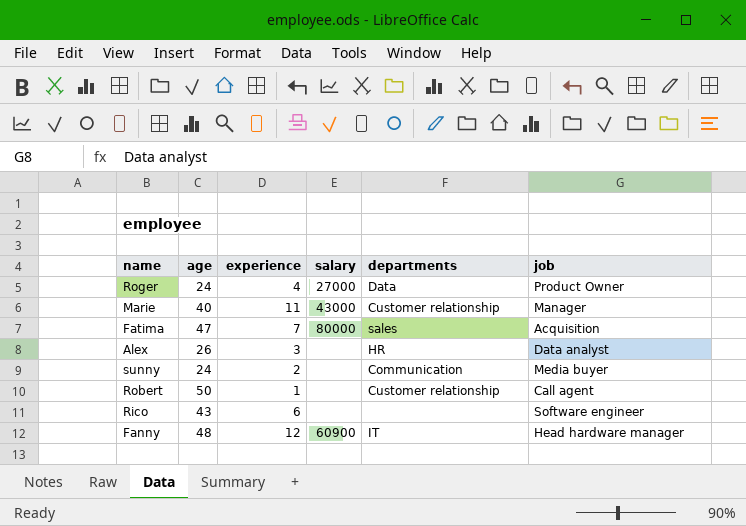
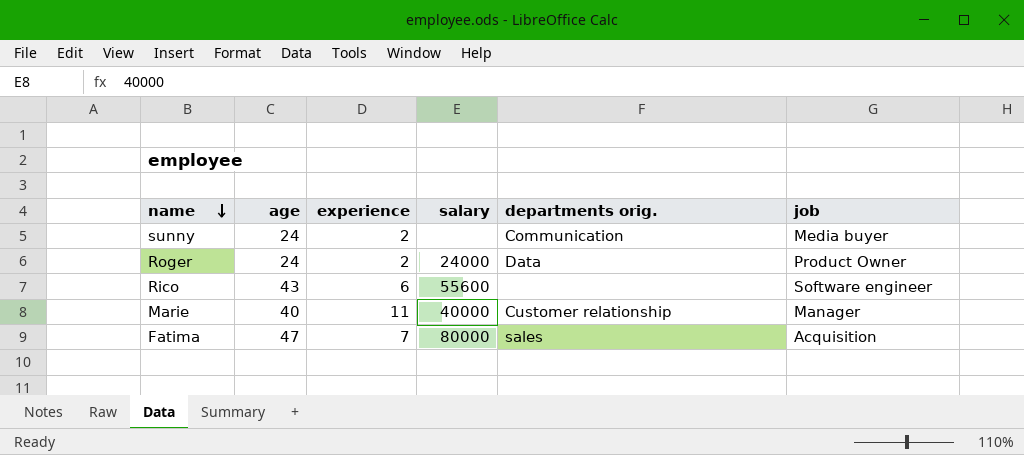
row order: none -> name descending
column name: departments -> departments orig.
row Alex: 26 | 3 | none | HR | Data analyst -> none
row Robert: 50 | 1 | none | Customer relationship | Call agent -> none
row Fanny: 48 | 12 | 60900 | IT | Head hardware manager -> none
Roger | experience: 4 -> 2
Roger | salary: 27000 -> 24000
Rico | salary: none -> 55600
Marie | salary: 43000 -> 40000

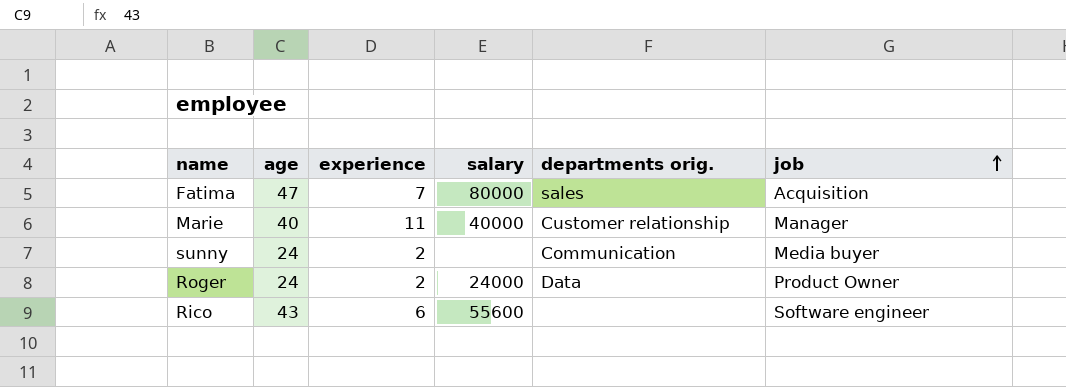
row order: name descending -> job ascending

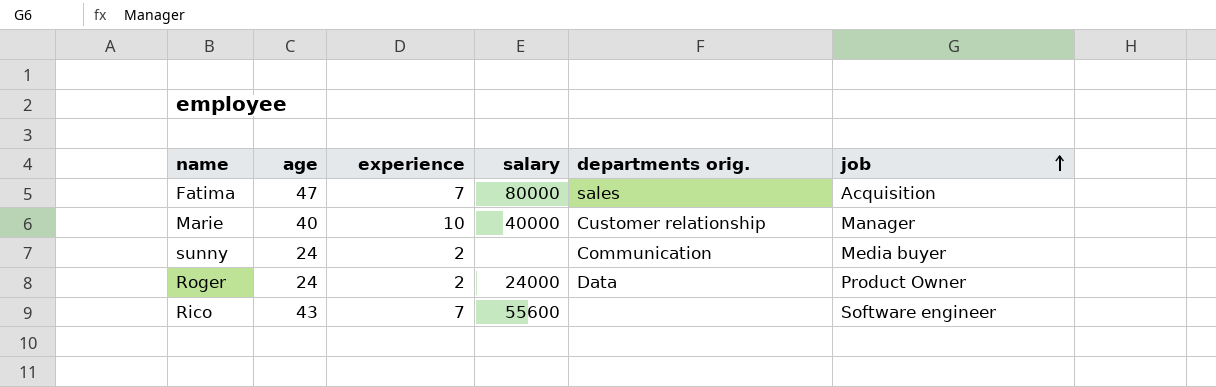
Marie | experience: 11 -> 10
Rico | experience: 6 -> 7

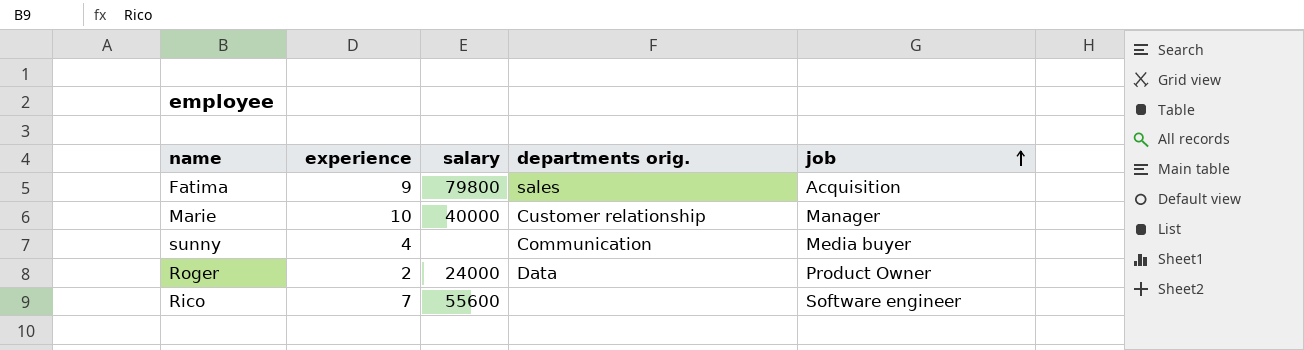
column age | position: 2 -> none
Fatima | experience: 7 -> 9
Fatima | salary: 80000 -> 79800
sunny | experience: 2 -> 4

